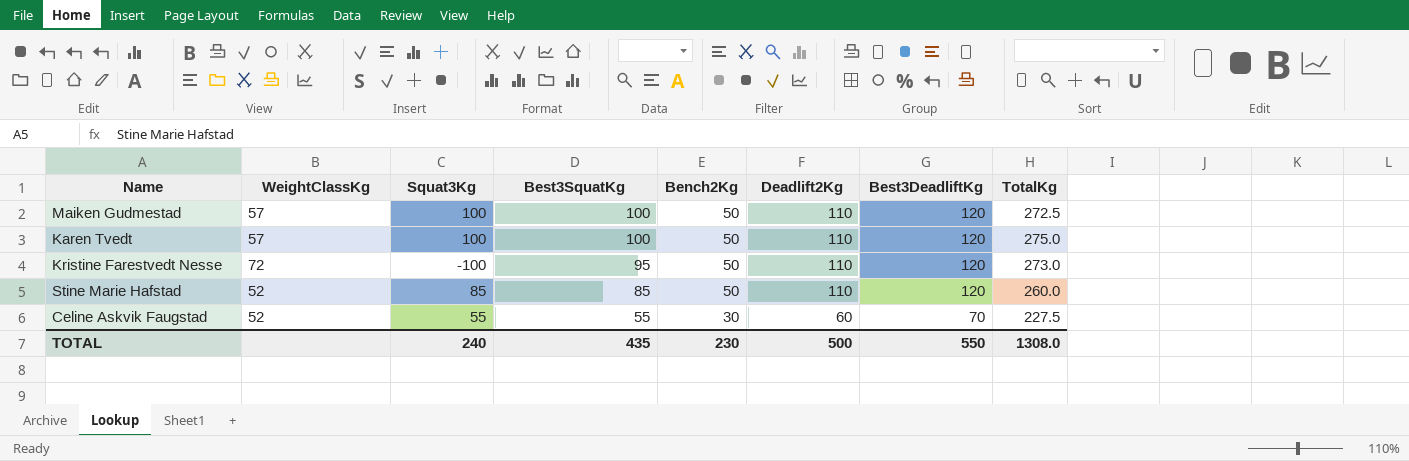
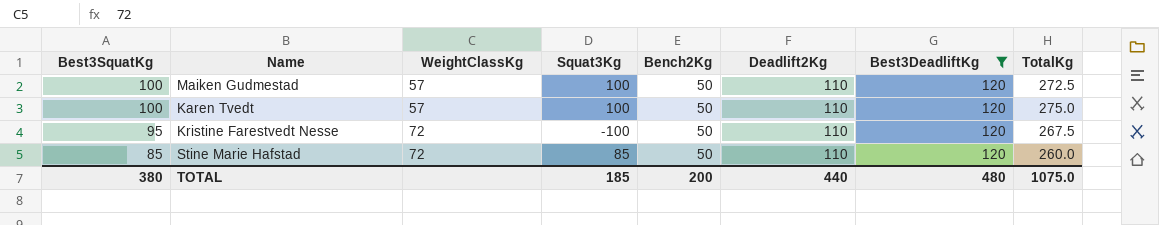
filter: none -> Best3DeadliftKg = 120
column Best3SquatKg | position: 4 -> 1
Kristine Farestvedt Nesse | TotalKg: 273.0 -> 267.5
Stine Marie Hafstad | WeightClassKg: 52 -> 72
TOTAL | Best3SquatKg: 435 -> 380
TOTAL | Squat3Kg: 240 -> 185
TOTAL | Bench2Kg: 230 -> 200
TOTAL | Deadlift2Kg: 500 -> 440
TOTAL | Best3DeadliftKg: 550 -> 480
TOTAL | TotalKg: 1308.0 -> 1075.0

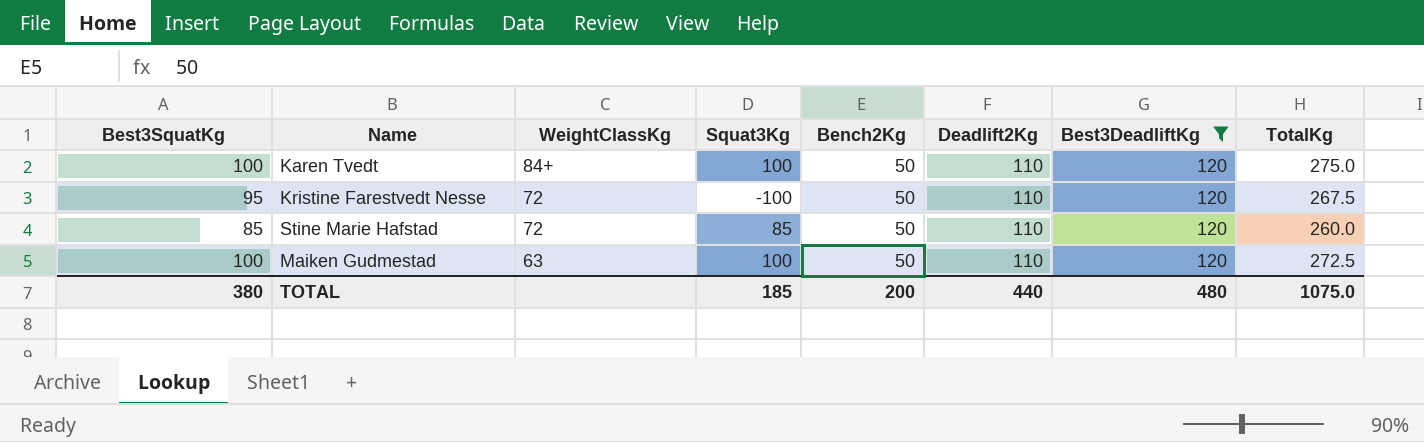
row order: Best3SquatKg descending -> WeightClassKg descending
Karen Tvedt | WeightClassKg: 57 -> 84+
Maiken Gudmestad | WeightClassKg: 57 -> 63

